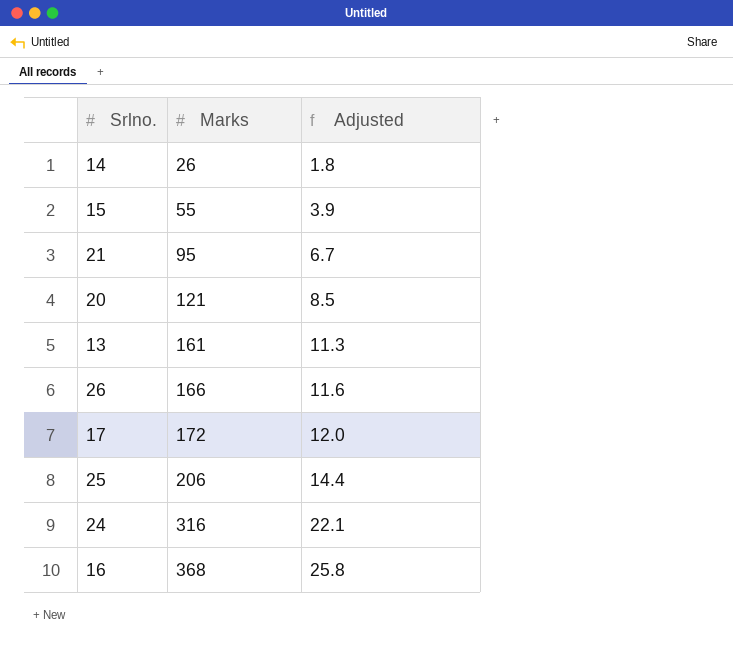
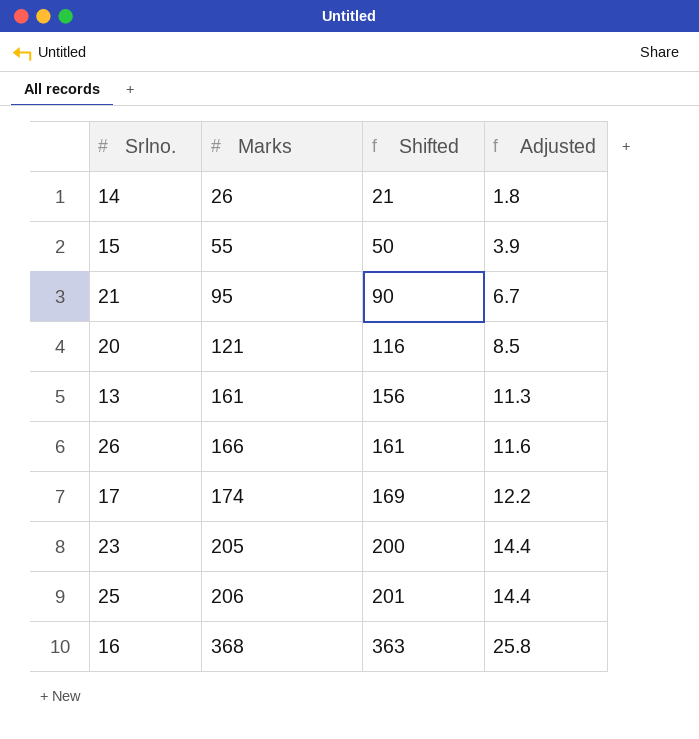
column Shifted | formula: none -> [Marks] - 5
row 24: 316 | 22.1 -> none
17 | Marks: 172 -> 174
17 | Adjusted: 12.0 -> 12.2
row 23: none -> 205 | 200 | 14.4

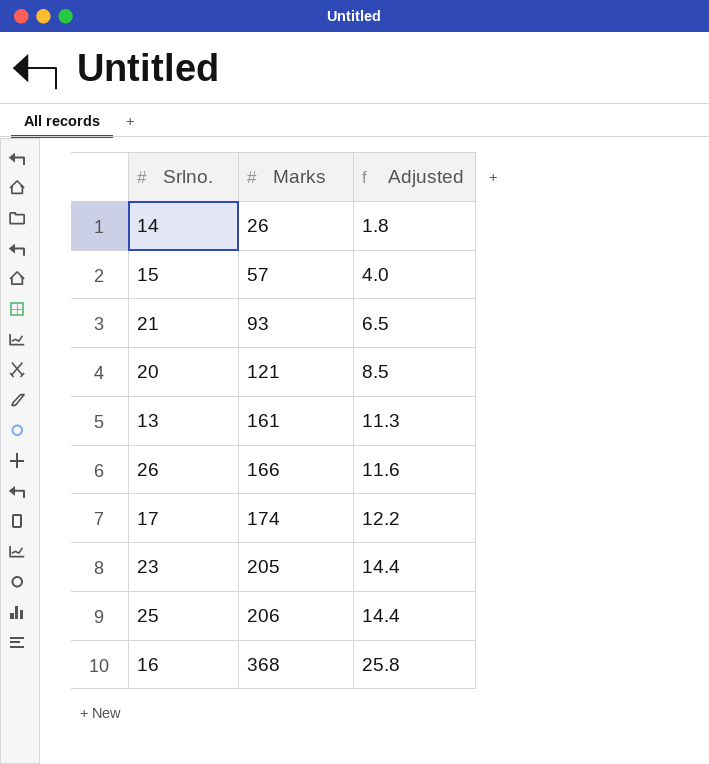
column Shifted | formula: [Marks] - 5 -> none
15 | Marks: 55 -> 57
15 | Adjusted: 3.9 -> 4.0
21 | Marks: 95 -> 93
21 | Adjusted: 6.7 -> 6.5

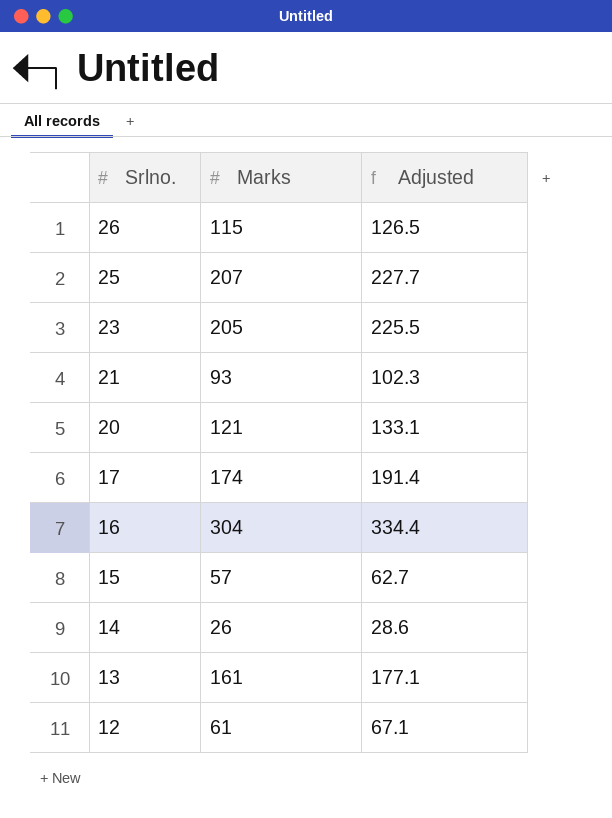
row order: Marks ascending -> Srlno. descending
column Adjusted | formula: [Marks] * 0.07 -> [Marks] * 1.1
26 | Marks: 166 -> 115
25 | Marks: 206 -> 207
16 | Marks: 368 -> 304
row 12: none -> 61 | 67.1

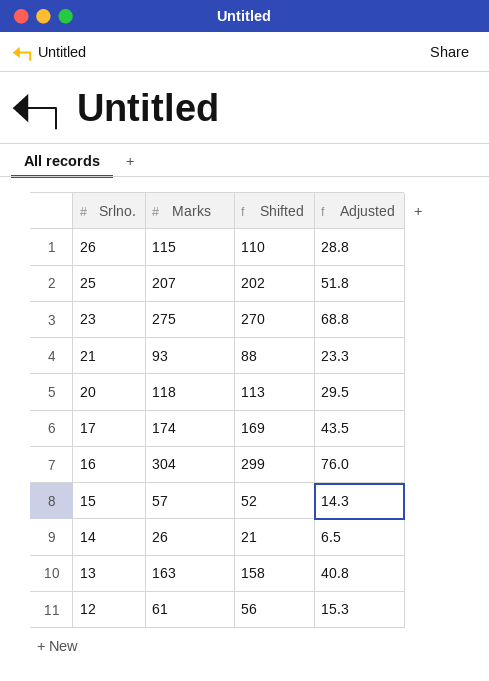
column Shifted | formula: none -> [Marks] - 5
column Adjusted | formula: [Marks] * 1.1 -> [Marks] * 0.25
23 | Marks: 205 -> 275
20 | Marks: 121 -> 118
13 | Marks: 161 -> 163

